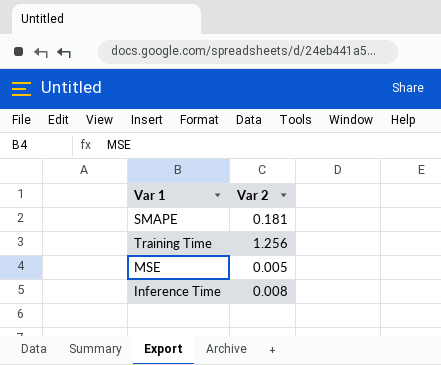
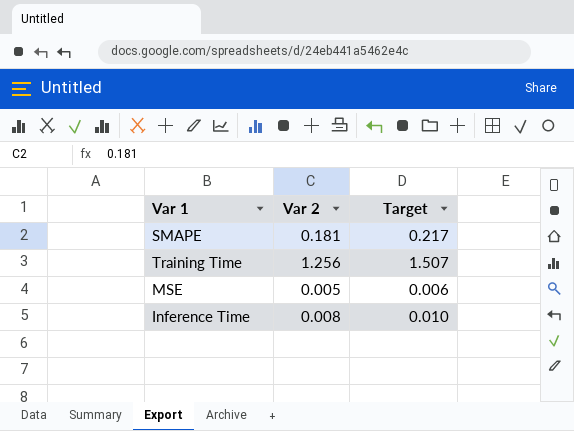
column Target | formula: none -> [Var 2] * 1.2

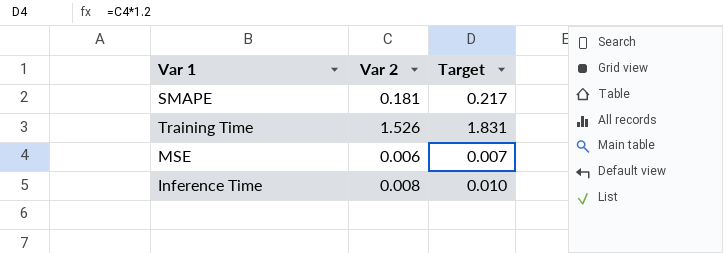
Training Time | Var 2: 1.256 -> 1.526
Training Time | Target: 1.507 -> 1.831
MSE | Var 2: 0.005 -> 0.006
MSE | Target: 0.006 -> 0.007

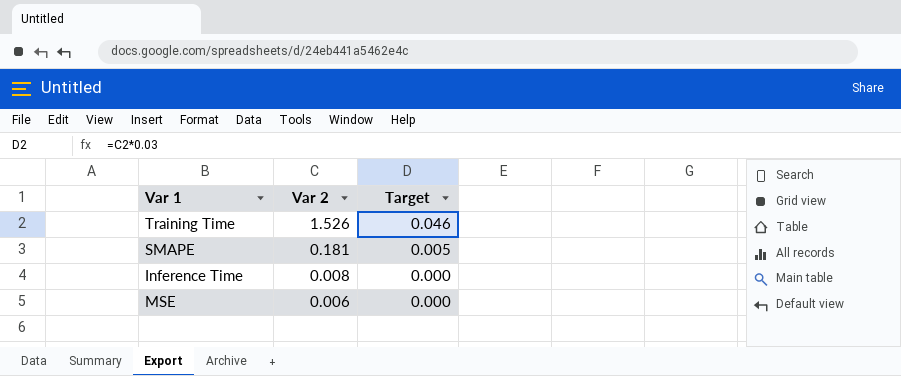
row order: none -> Var 2 descending
column Target | formula: [Var 2] * 1.2 -> [Var 2] * 0.03

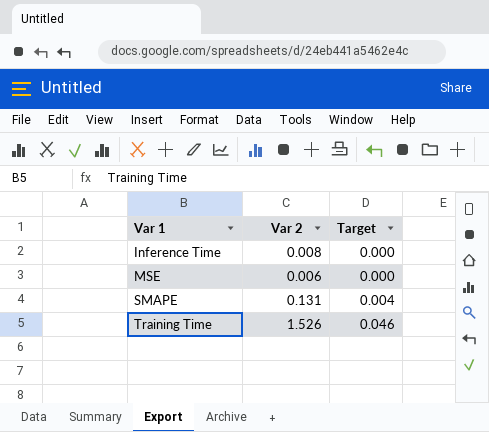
row order: Var 2 descending -> Var 1 ascending
SMAPE | Var 2: 0.181 -> 0.131
SMAPE | Target: 0.005 -> 0.004

